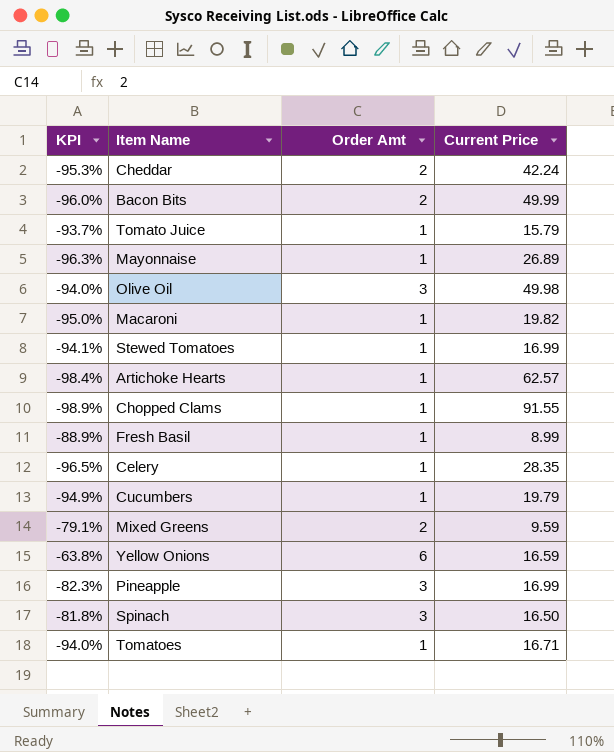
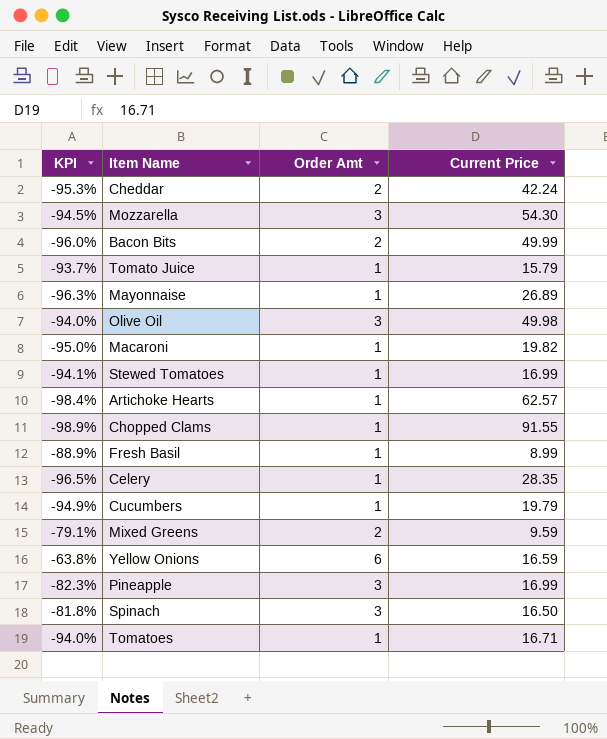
row Mozzarella: none -> -94.5% | 3 | 54.30

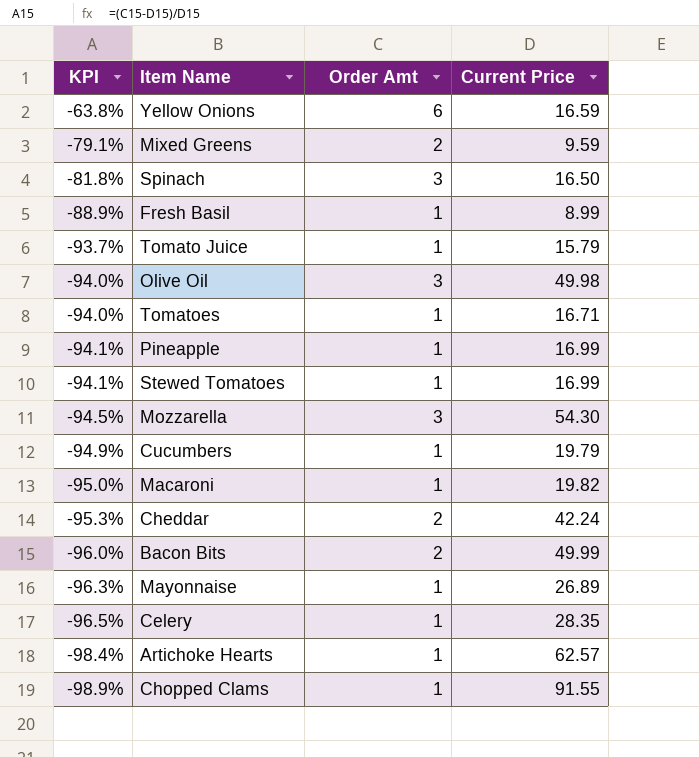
row order: none -> KPI descending
Pineapple | KPI: -82.3% -> -94.1%
Pineapple | Order Amt: 3 -> 1

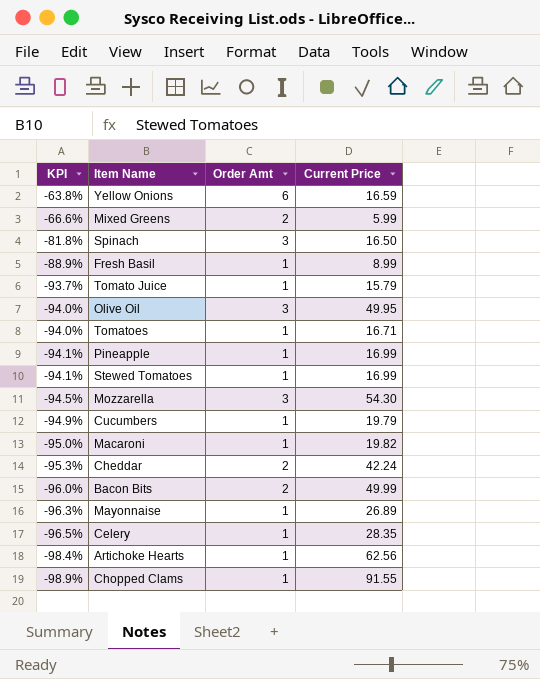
Mixed Greens | KPI: -79.1% -> -66.6%
Mixed Greens | Current Price: 9.59 -> 5.99
Olive Oil | Current Price: 49.98 -> 49.95
Artichoke Hearts | Current Price: 62.57 -> 62.56

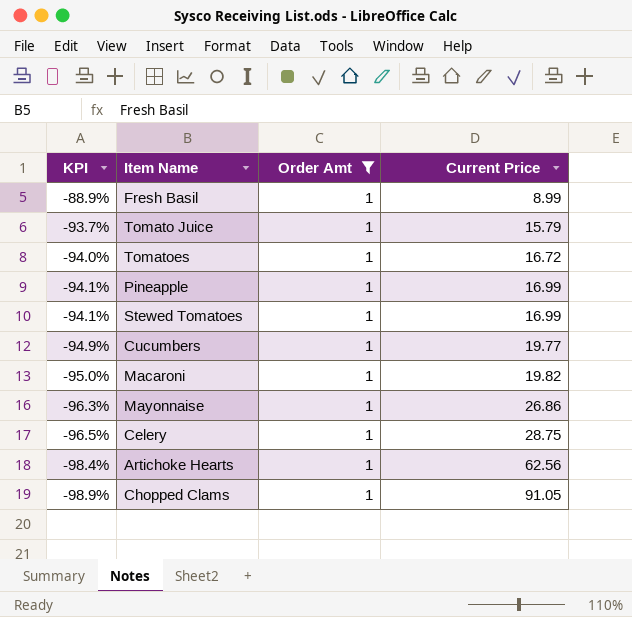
filter: none -> Order Amt = 1
Tomatoes | Current Price: 16.71 -> 16.72
Cucumbers | Current Price: 19.79 -> 19.77
Mayonnaise | Current Price: 26.89 -> 26.86
Celery | Current Price: 28.35 -> 28.75
Chopped Clams | Current Price: 91.55 -> 91.05

